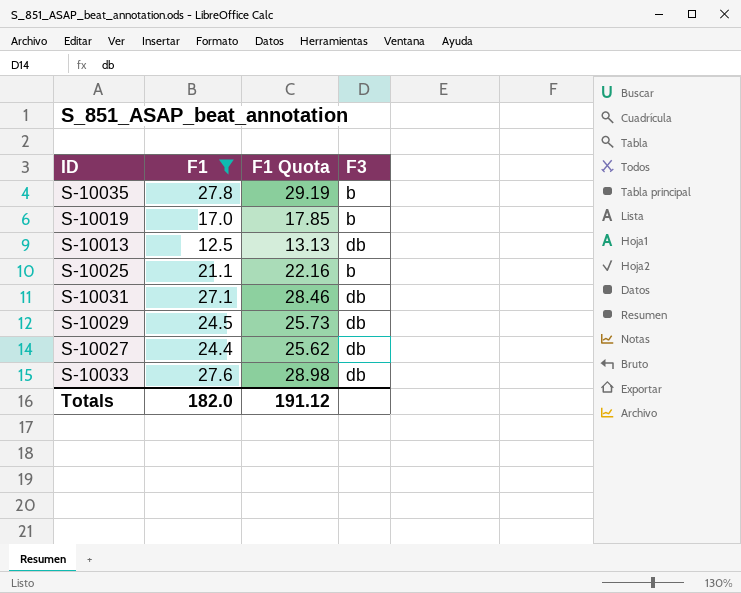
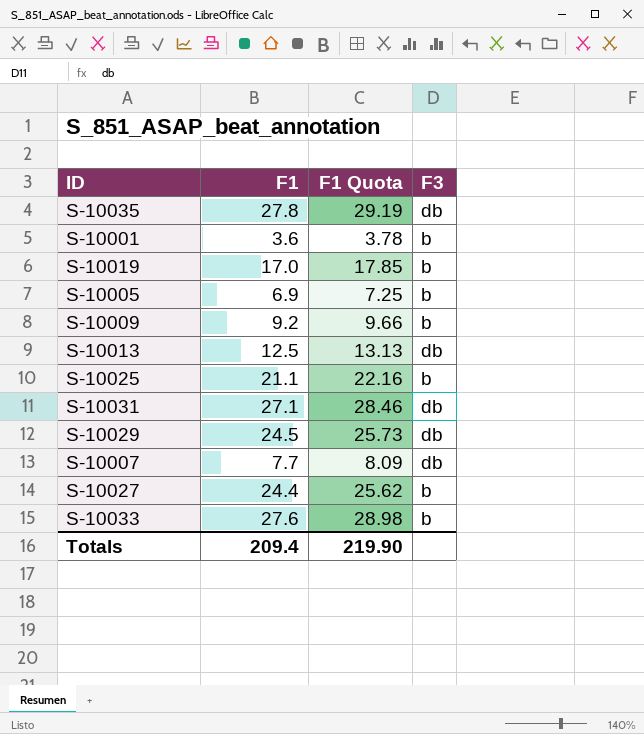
filter: F1 >= 12.5 -> none
S-10035 | F3: b -> db
S-10027 | F3: db -> b
S-10033 | F3: db -> b
Totals | F1: 182.0 -> 209.4
Totals | F1 Quota: 191.12 -> 219.90

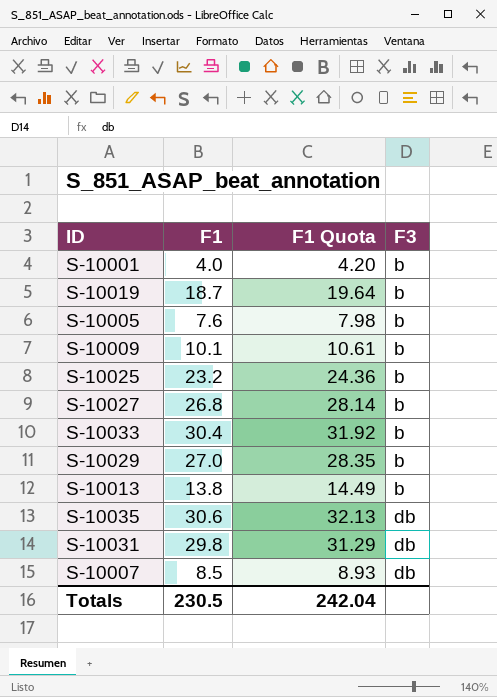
row order: none -> F3 ascending
S-10001 | F1: 3.6 -> 4.0
S-10001 | F1 Quota: 3.78 -> 4.20
S-10019 | F1: 17.0 -> 18.7
S-10019 | F1 Quota: 17.85 -> 19.64
S-10005 | F1: 6.9 -> 7.6
S-10005 | F1 Quota: 7.25 -> 7.98
S-10009 | F1: 9.2 -> 10.1
S-10009 | F1 Quota: 9.66 -> 10.61
S-10025 | F1: 21.1 -> 23.2
S-10025 | F1 Quota: 22.16 -> 24.36
S-10027 | F1: 24.4 -> 26.8
S-10027 | F1 Quota: 25.62 -> 28.14
S-10033 | F1: 27.6 -> 30.4
S-10033 | F1 Quota: 28.98 -> 31.92
S-10029 | F1: 24.5 -> 27.0
S-10029 | F1 Quota: 25.73 -> 28.35
S-10029 | F3: db -> b
S-10013 | F1: 12.5 -> 13.8
S-10013 | F1 Quota: 13.13 -> 14.49
S-10013 | F3: db -> b
S-10035 | F1: 27.8 -> 30.6
S-10035 | F1 Quota: 29.19 -> 32.13
S-10031 | F1: 27.1 -> 29.8
S-10031 | F1 Quota: 28.46 -> 31.29
S-10007 | F1: 7.7 -> 8.5
S-10007 | F1 Quota: 8.09 -> 8.93
Totals | F1: 209.4 -> 230.5
Totals | F1 Quota: 219.90 -> 242.04

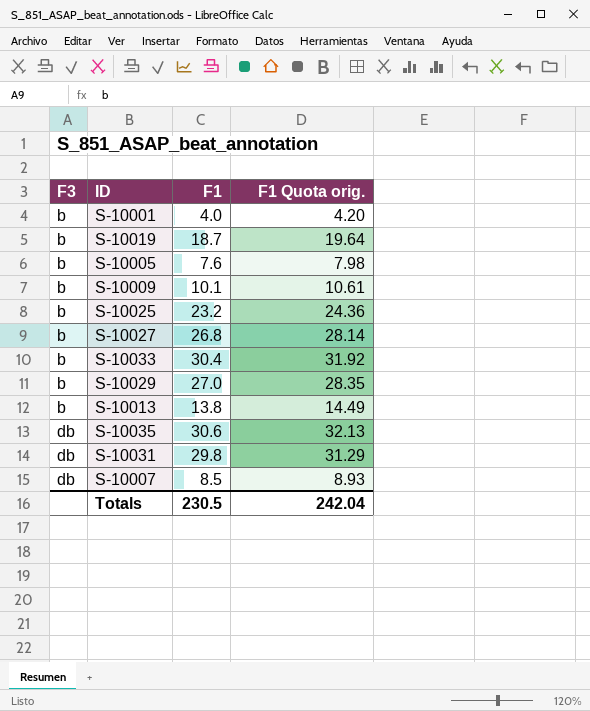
column F3 | position: 4 -> 1
column name: F1 Quota -> F1 Quota orig.

